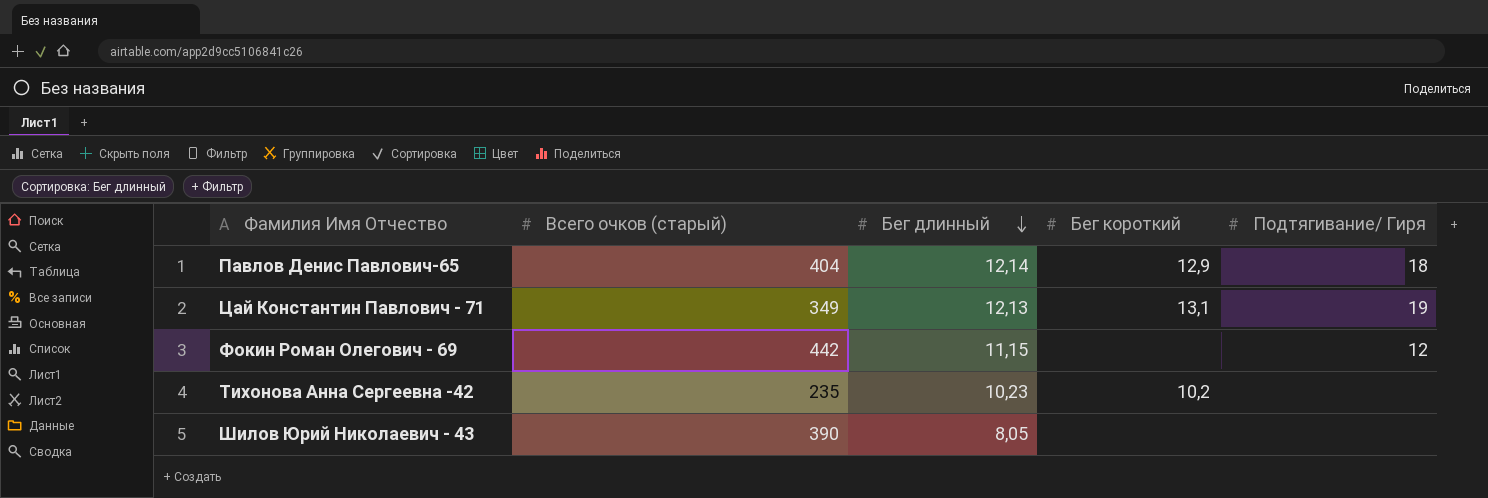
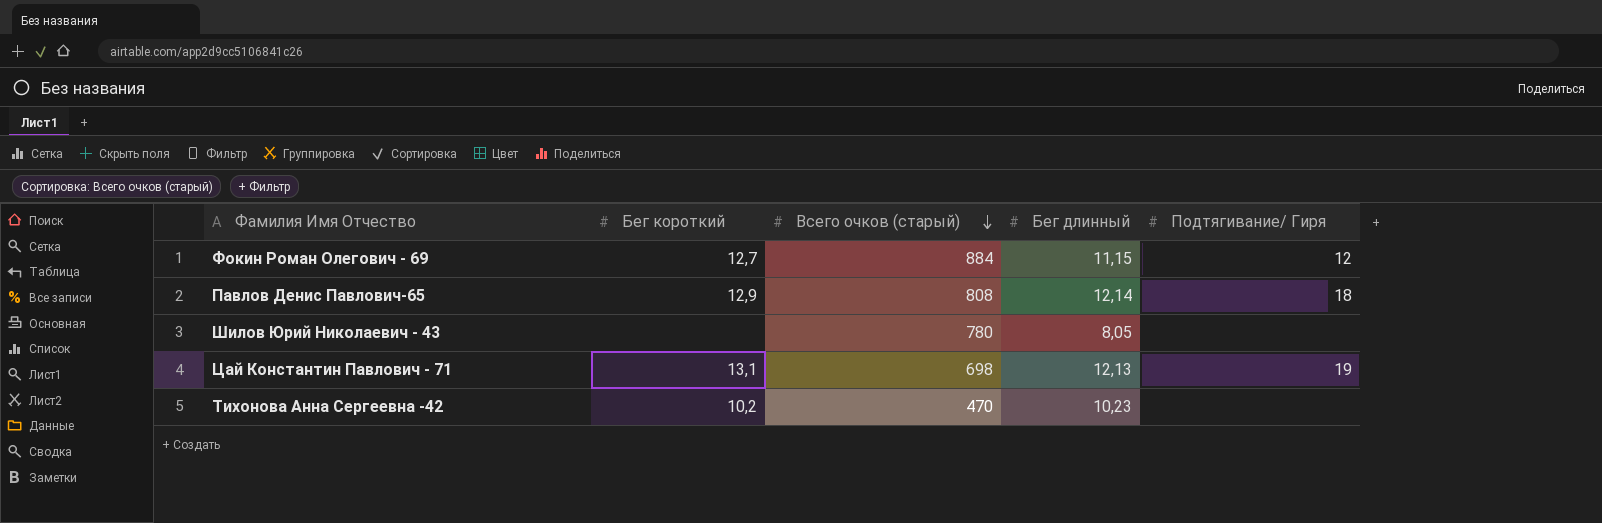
row order: Бег длинный descending -> Всего очков (старый) descending
column Бег короткий | position: 4 -> 2
Фокин Роман Олегович - 69 | Бег короткий: none -> 12,7
Фокин Роман Олегович - 69 | Всего очков (старый): 442 -> 884
Павлов Денис Павлович-65 | Всего очков (старый): 404 -> 808
Шилов Юрий Николаевич - 43 | Всего очков (старый): 390 -> 780
Цай Константин Павлович - 71 | Всего очков (старый): 349 -> 698
Тихонова Анна Сергеевна -42 | Всего очков (старый): 235 -> 470

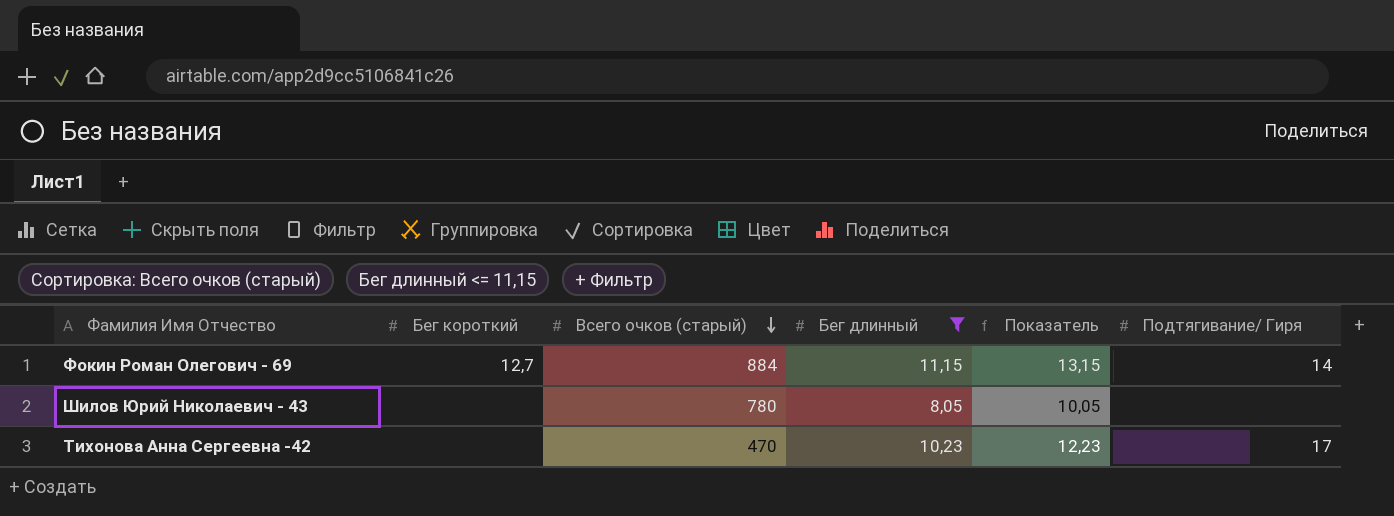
filter: none -> Бег длинный <= 11,15
column Показатель | formula: none -> [Бег длинный] + 2
Фокин Роман Олегович - 69 | Подтягивание/ Гиря: 12 -> 14
Тихонова Анна Сергеевна -42 | Бег короткий: 10,2 -> none
Тихонова Анна Сергеевна -42 | Подтягивание/ Гиря: none -> 17

